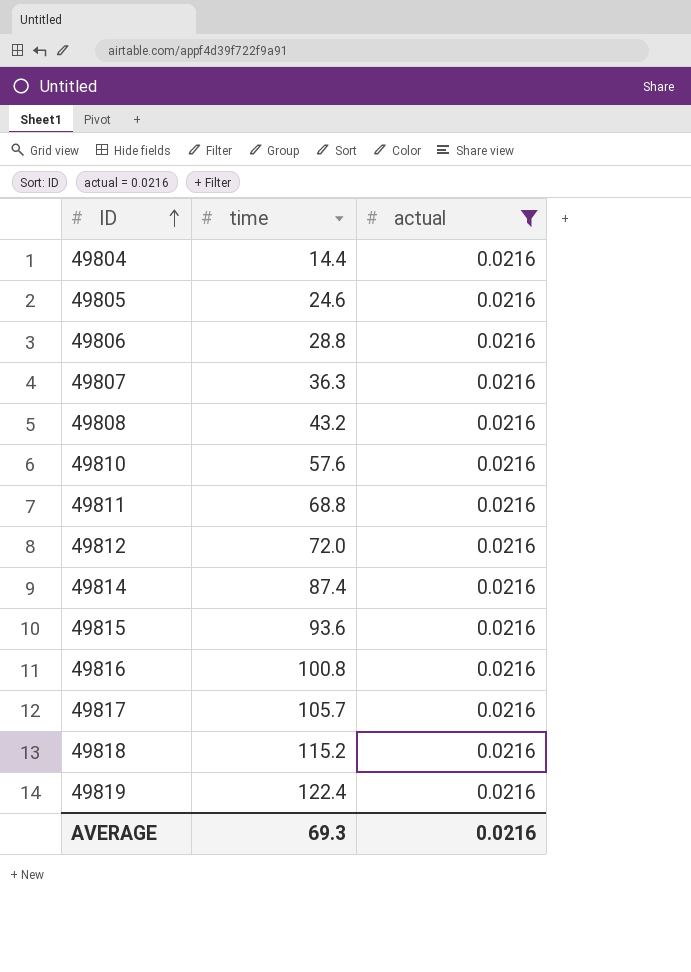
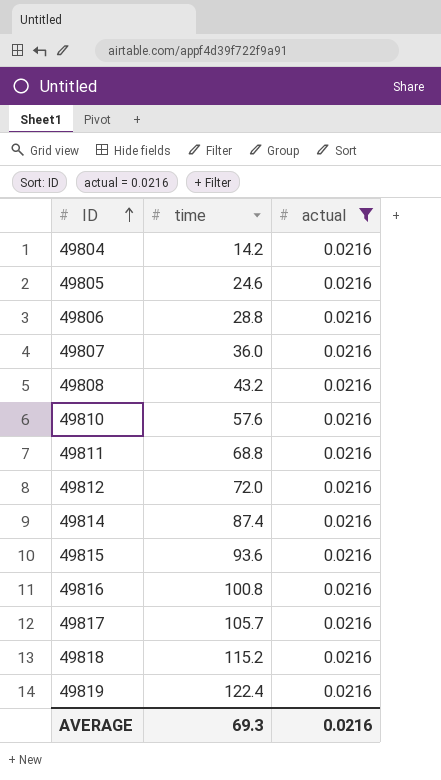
49804 | time: 14.4 -> 14.2
49807 | time: 36.3 -> 36.0

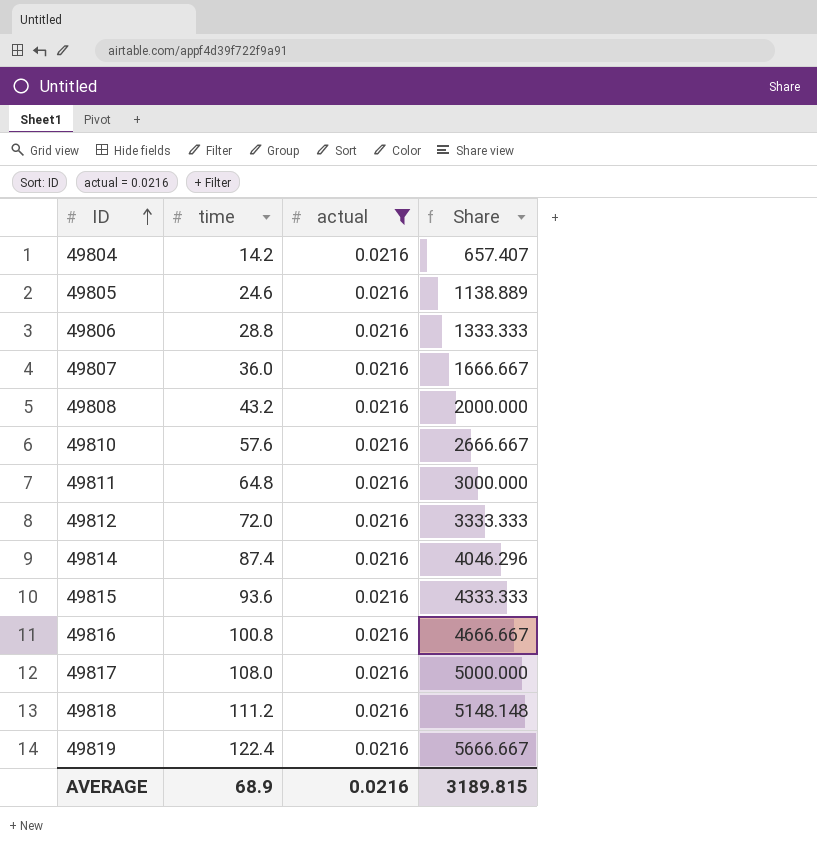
column Share | formula: none -> [time] / [actual]
49811 | time: 68.8 -> 64.8
49817 | time: 105.7 -> 108.0
49818 | time: 115.2 -> 111.2
AVERAGE | time: 69.3 -> 68.9

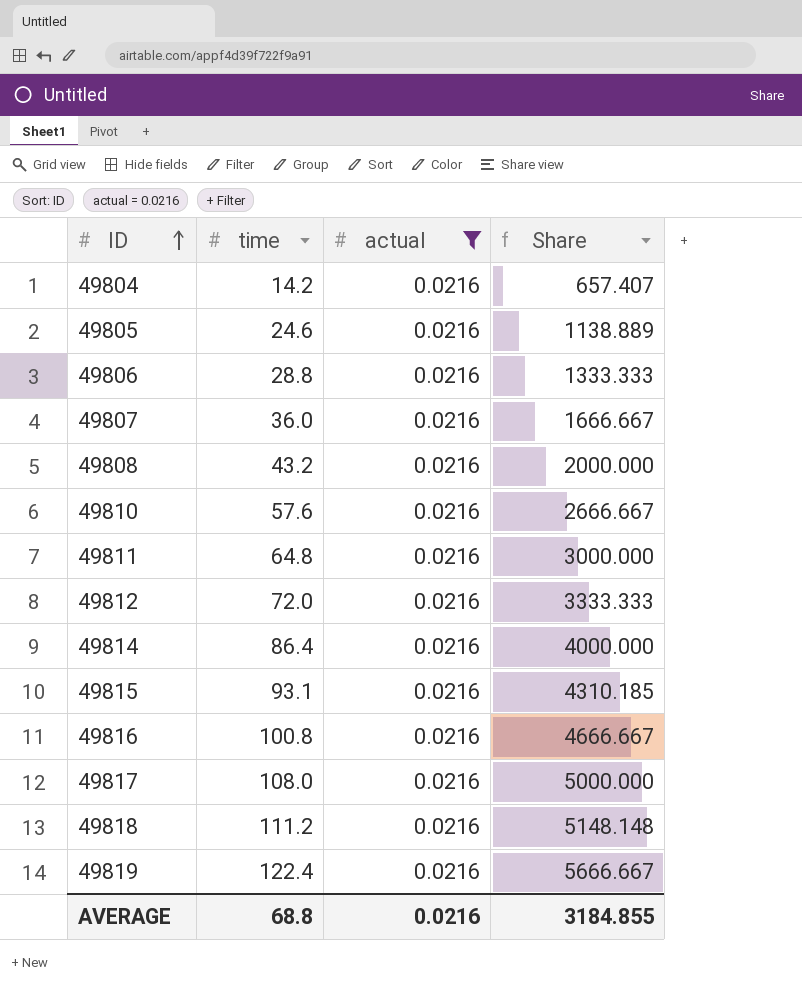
49814 | time: 87.4 -> 86.4
49814 | Share: 4046.296 -> 4000.000
49815 | time: 93.6 -> 93.1
49815 | Share: 4333.333 -> 4310.185
AVERAGE | time: 68.9 -> 68.8
AVERAGE | Share: 3189.815 -> 3184.855

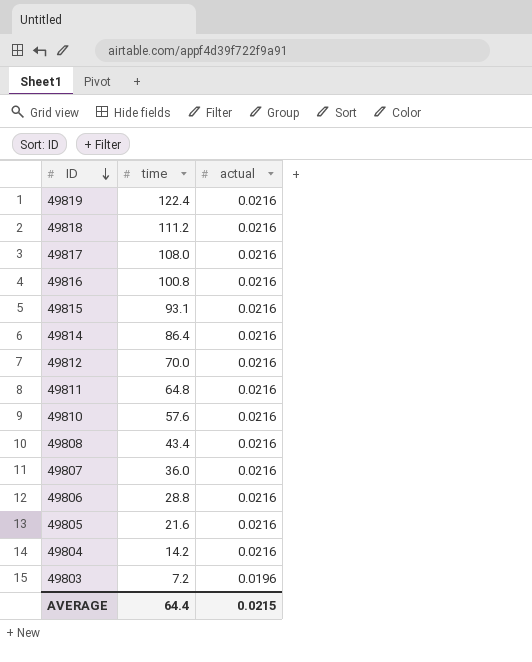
filter: actual = 0.0216 -> none
row order: ID ascending -> ID descending
column Share | formula: [time] / [actual] -> none
49812 | time: 72.0 -> 70.0
49808 | time: 43.2 -> 43.4
49805 | time: 24.6 -> 21.6
AVERAGE | time: 68.8 -> 64.4
AVERAGE | actual: 0.0216 -> 0.0215

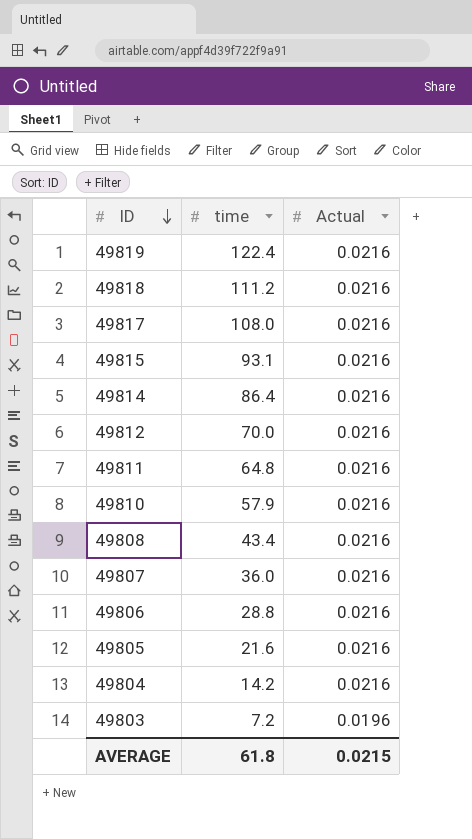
column name: actual -> Actual
row 49816: 100.8 | 0.0216 -> none
49810 | time: 57.6 -> 57.9
AVERAGE | time: 64.4 -> 61.8

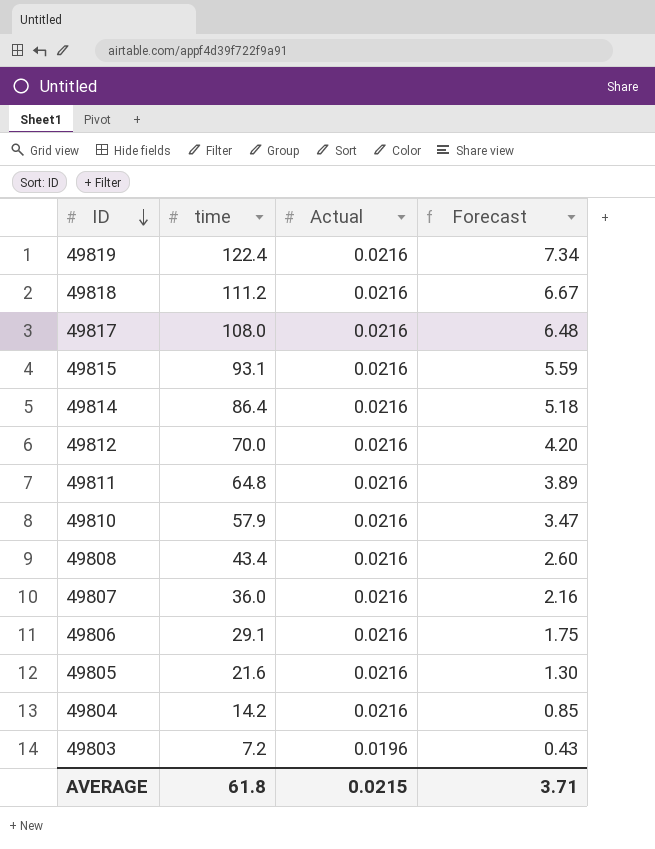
column Forecast | formula: none -> [time] * 0.06
49806 | time: 28.8 -> 29.1

